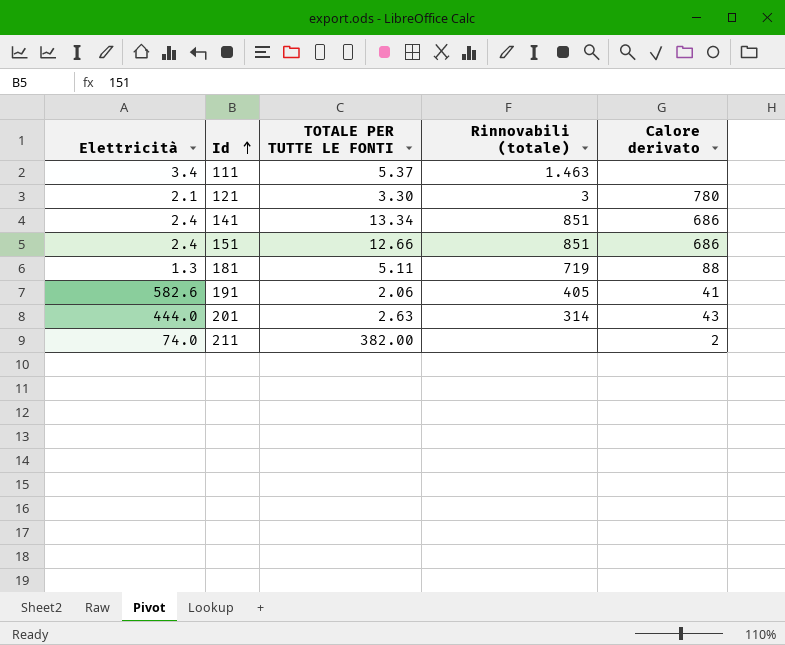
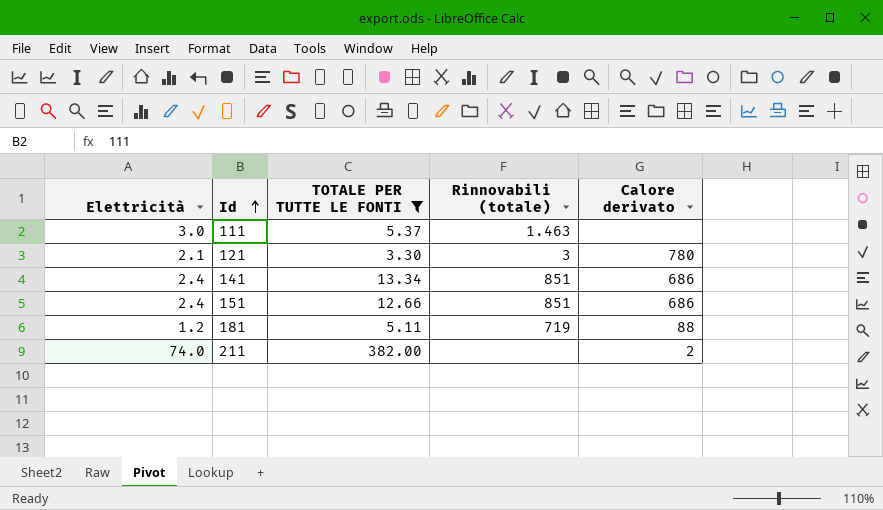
filter: none -> TOTALE PER TUTTE LE FONTI >= 3.30
111 | Elettricità: 3.4 -> 3.0
181 | Elettricità: 1.3 -> 1.2

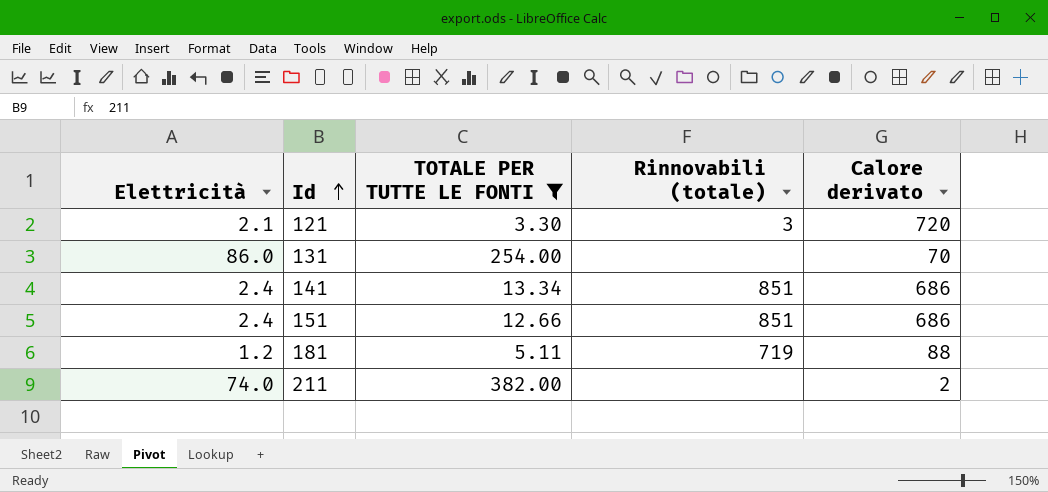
row 111: 3.0 | 5.37 | 1.463 | none -> none
121 | Calore derivato: 780 -> 720
row 131: none -> 86.0 | 254.00 | none | 70

